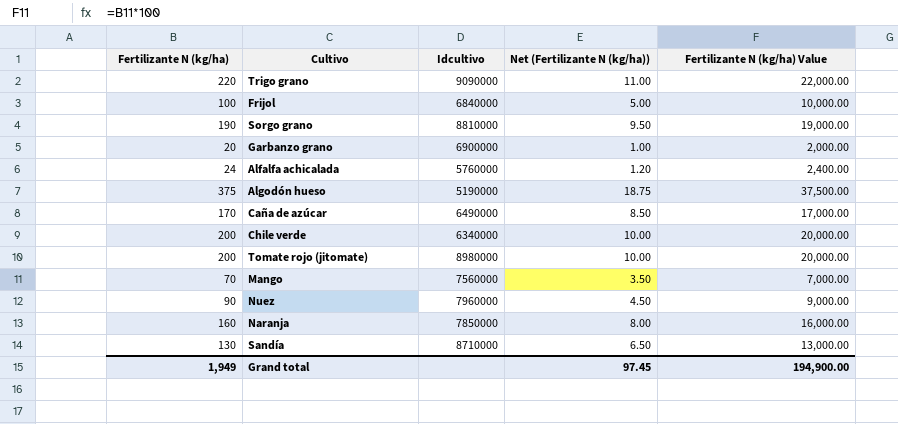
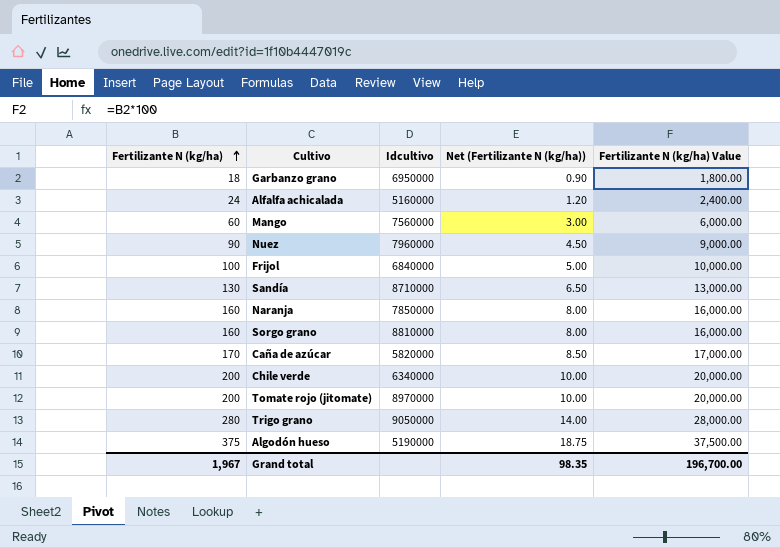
row order: none -> Fertilizante N (kg/ha) ascending
Garbanzo grano | Fertilizante N (kg/ha): 20 -> 18
Garbanzo grano | Idcultivo: 6900000 -> 6950000
Garbanzo grano | Net (Fertilizante N (kg/ha)): 1.00 -> 0.90
Garbanzo grano | Fertilizante N (kg/ha) Value: 2,000.00 -> 1,800.00
Alfalfa achicalada | Idcultivo: 5760000 -> 5160000
Mango | Fertilizante N (kg/ha): 70 -> 60
Mango | Net (Fertilizante N (kg/ha)): 3.50 -> 3.00
Mango | Fertilizante N (kg/ha) Value: 7,000.00 -> 6,000.00
Sorgo grano | Fertilizante N (kg/ha): 190 -> 160
Sorgo grano | Net (Fertilizante N (kg/ha)): 9.50 -> 8.00
Sorgo grano | Fertilizante N (kg/ha) Value: 19,000.00 -> 16,000.00
Caña de azúcar | Idcultivo: 6490000 -> 5820000
Tomate rojo (jitomate) | Idcultivo: 8980000 -> 8970000
Trigo grano | Fertilizante N (kg/ha): 220 -> 280
Trigo grano | Idcultivo: 9090000 -> 9050000
Trigo grano | Net (Fertilizante N (kg/ha)): 11.00 -> 14.00
Trigo grano | Fertilizante N (kg/ha) Value: 22,000.00 -> 28,000.00
Grand total | Fertilizante N (kg/ha): 1,949 -> 1,967
Grand total | Net (Fertilizante N (kg/ha)): 97.45 -> 98.35
Grand total | Fertilizante N (kg/ha) Value: 194,900.00 -> 196,700.00

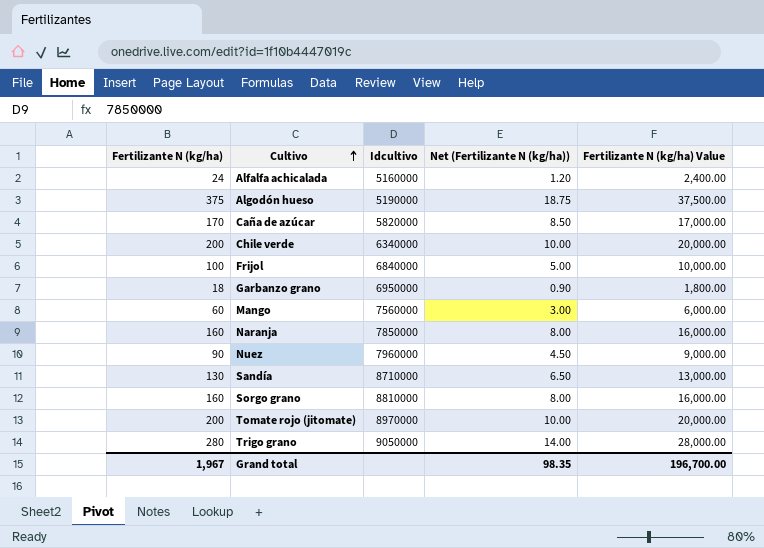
row order: Fertilizante N (kg/ha) ascending -> Cultivo ascending

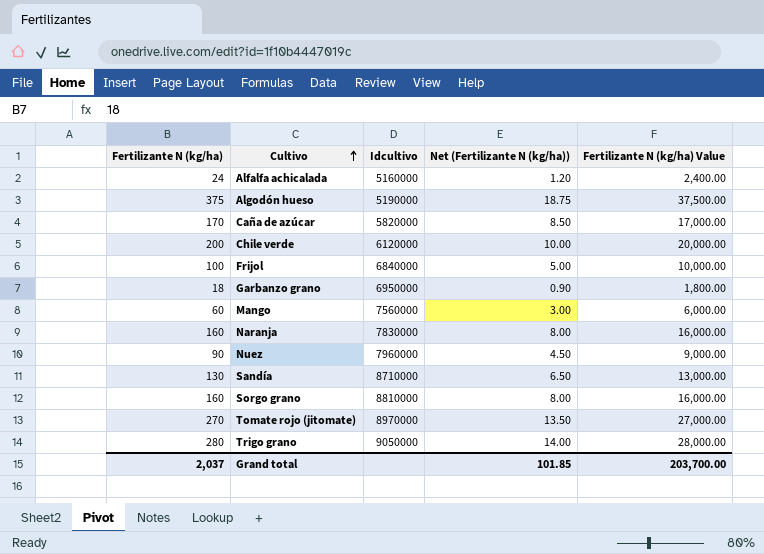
Chile verde | Idcultivo: 6340000 -> 6120000
Naranja | Idcultivo: 7850000 -> 7830000
Tomate rojo (jitomate) | Fertilizante N (kg/ha): 200 -> 270
Tomate rojo (jitomate) | Net (Fertilizante N (kg/ha)): 10.00 -> 13.50
Tomate rojo (jitomate) | Fertilizante N (kg/ha) Value: 20,000.00 -> 27,000.00
Grand total | Fertilizante N (kg/ha): 1,967 -> 2,037
Grand total | Net (Fertilizante N (kg/ha)): 98.35 -> 101.85
Grand total | Fertilizante N (kg/ha) Value: 196,700.00 -> 203,700.00

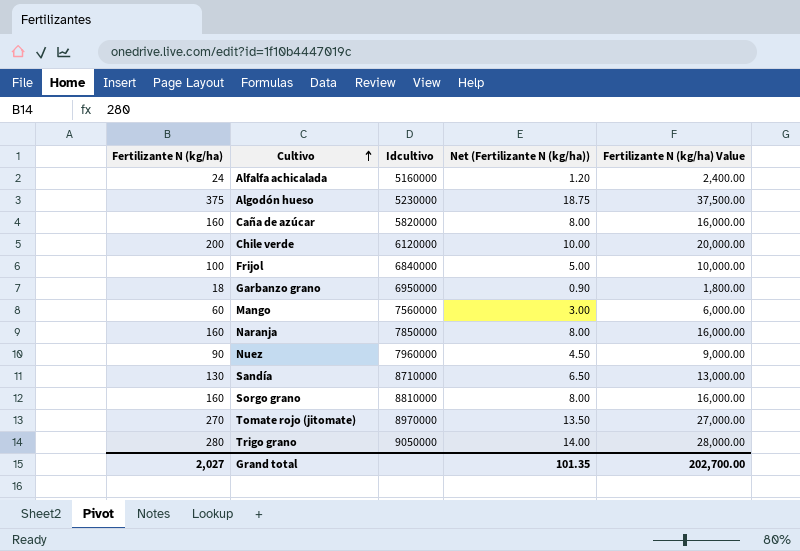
Algodón hueso | Idcultivo: 5190000 -> 5230000
Caña de azúcar | Fertilizante N (kg/ha): 170 -> 160
Caña de azúcar | Net (Fertilizante N (kg/ha)): 8.50 -> 8.00
Caña de azúcar | Fertilizante N (kg/ha) Value: 17,000.00 -> 16,000.00
Naranja | Idcultivo: 7830000 -> 7850000
Grand total | Fertilizante N (kg/ha): 2,037 -> 2,027
Grand total | Net (Fertilizante N (kg/ha)): 101.85 -> 101.35
Grand total | Fertilizante N (kg/ha) Value: 203,700.00 -> 202,700.00

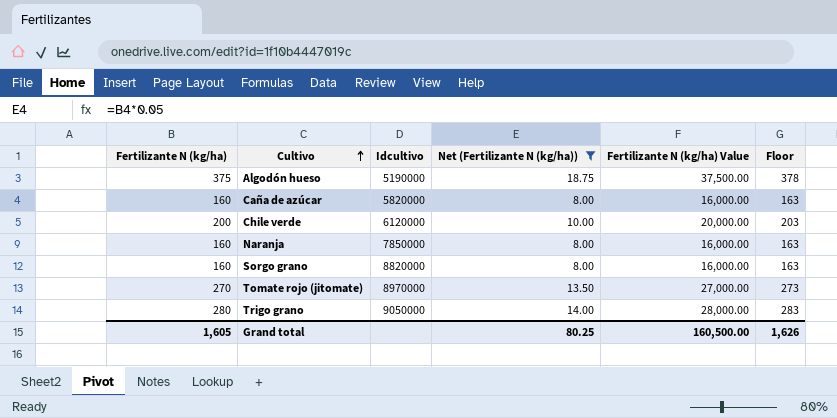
filter: none -> Net (Fertilizante N (kg/ha)) >= 8.00
column Floor | formula: none -> [Fertilizante N (kg/ha)] + 3
Algodón hueso | Idcultivo: 5230000 -> 5190000
Sorgo grano | Idcultivo: 8810000 -> 8820000
Grand total | Fertilizante N (kg/ha): 2,027 -> 1,605
Grand total | Net (Fertilizante N (kg/ha)): 101.35 -> 80.25
Grand total | Fertilizante N (kg/ha) Value: 202,700.00 -> 160,500.00

